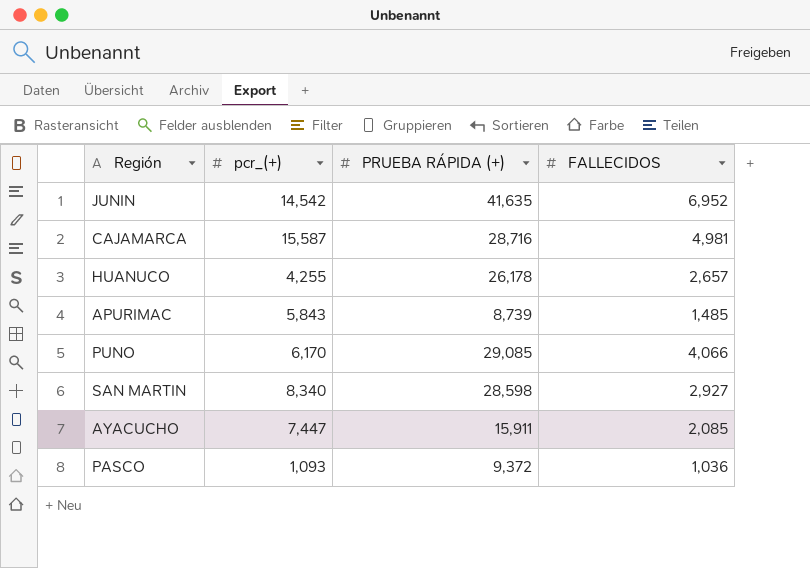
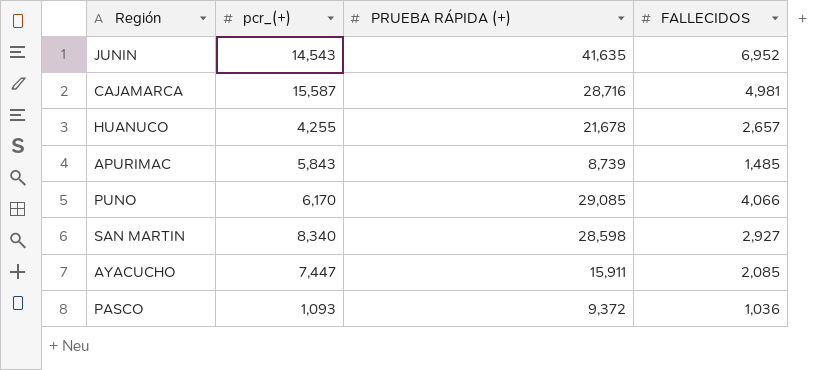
JUNIN | pcr_(+): 14,542 -> 14,543
HUANUCO | PRUEBA RÁPIDA (+): 26,178 -> 21,678

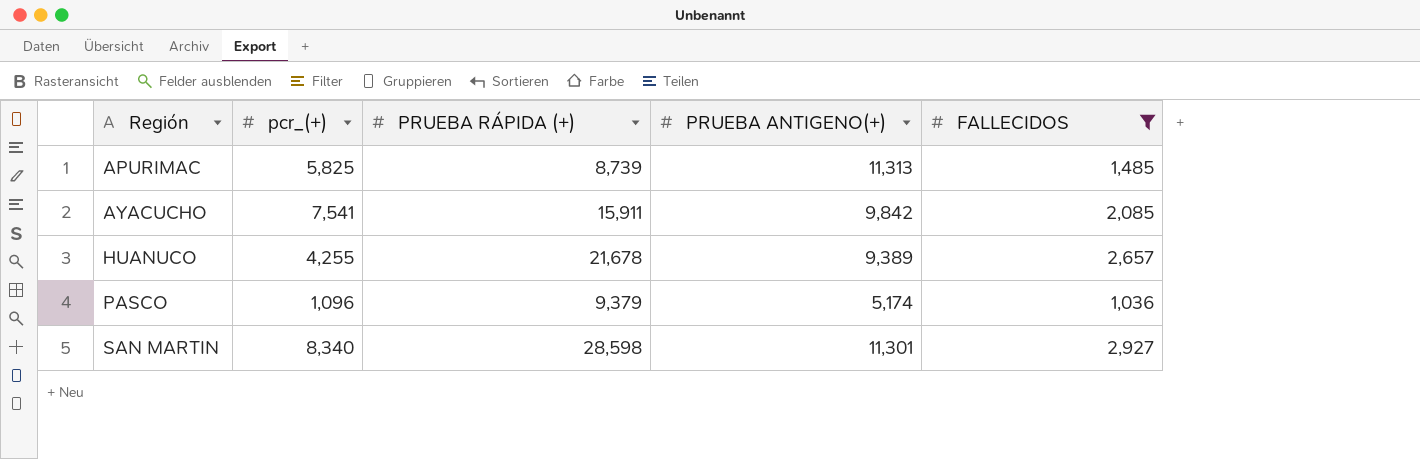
filter: none -> FALLECIDOS <= 2,927
row order: none -> Región ascending
column PRUEBA ANTIGENO(+) | position: none -> 4
APURIMAC | pcr_(+): 5,843 -> 5,825
AYACUCHO | pcr_(+): 7,447 -> 7,541
PASCO | pcr_(+): 1,093 -> 1,096
PASCO | PRUEBA RÁPIDA (+): 9,372 -> 9,379

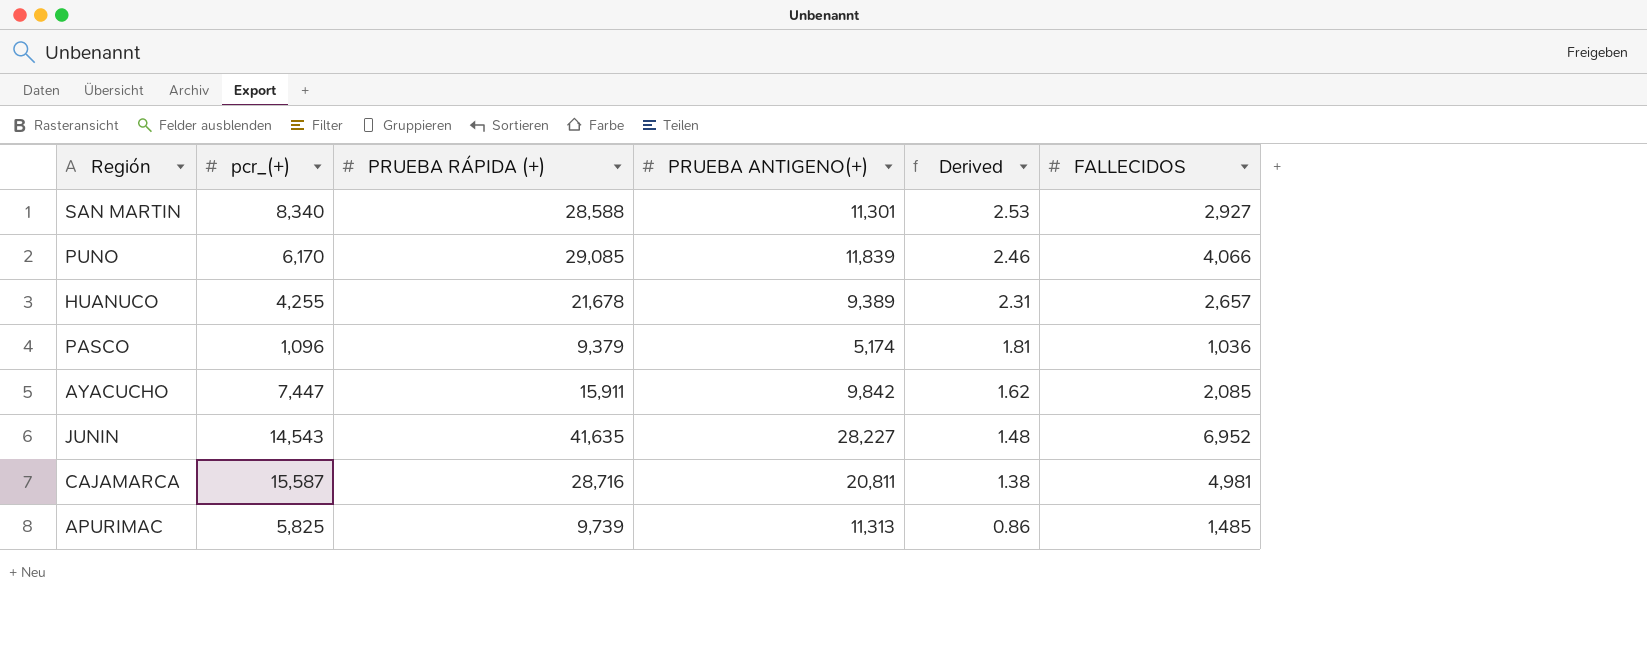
filter: FALLECIDOS <= 2,927 -> none
row order: Región ascending -> Derived descending
column Derived | formula: none -> [PRUEBA RÁPIDA (+)] / [PRUEBA ANTIGENO(+)]
SAN MARTIN | PRUEBA RÁPIDA (+): 28,598 -> 28,588
AYACUCHO | pcr_(+): 7,541 -> 7,447
APURIMAC | PRUEBA RÁPIDA (+): 8,739 -> 9,739

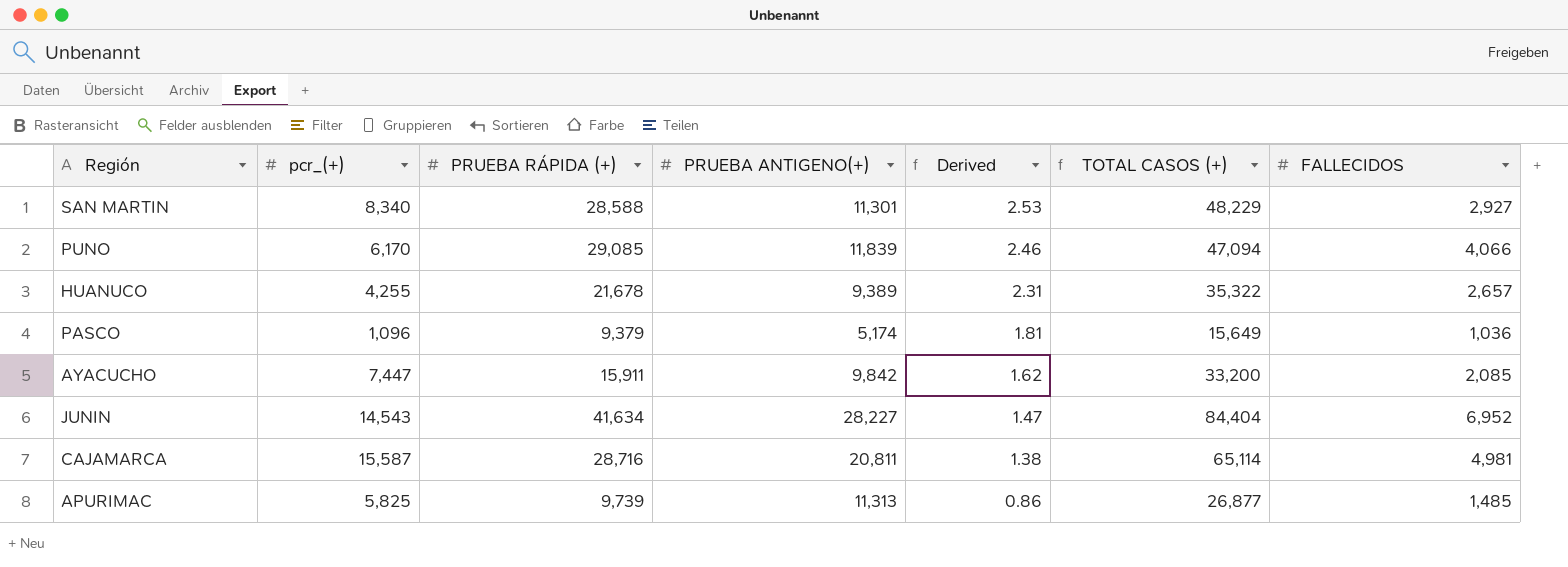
column TOTAL CASOS (+) | formula: none -> [pcr_(+)] + [PRUEBA RÁPIDA (+)] + [PRUEBA ANTIGENO(+)]
JUNIN | PRUEBA RÁPIDA (+): 41,635 -> 41,634
JUNIN | Derived: 1.48 -> 1.47

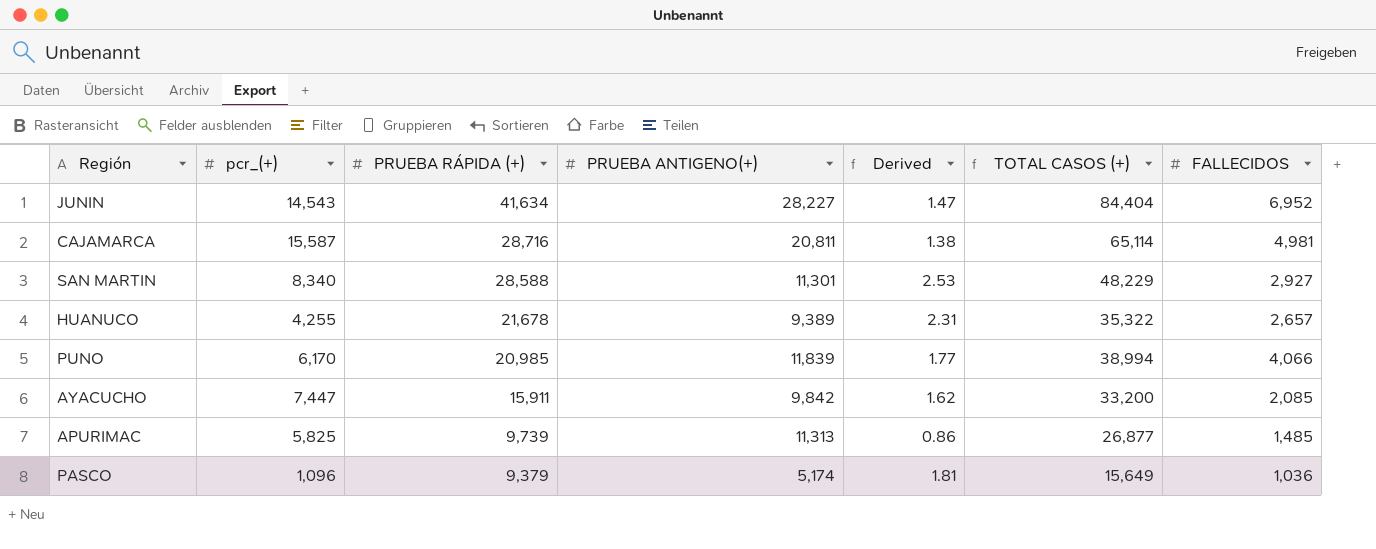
row order: Derived descending -> PRUEBA RÁPIDA (+) descending
PUNO | PRUEBA RÁPIDA (+): 29,085 -> 20,985
PUNO | Derived: 2.46 -> 1.77
PUNO | TOTAL CASOS (+): 47,094 -> 38,994

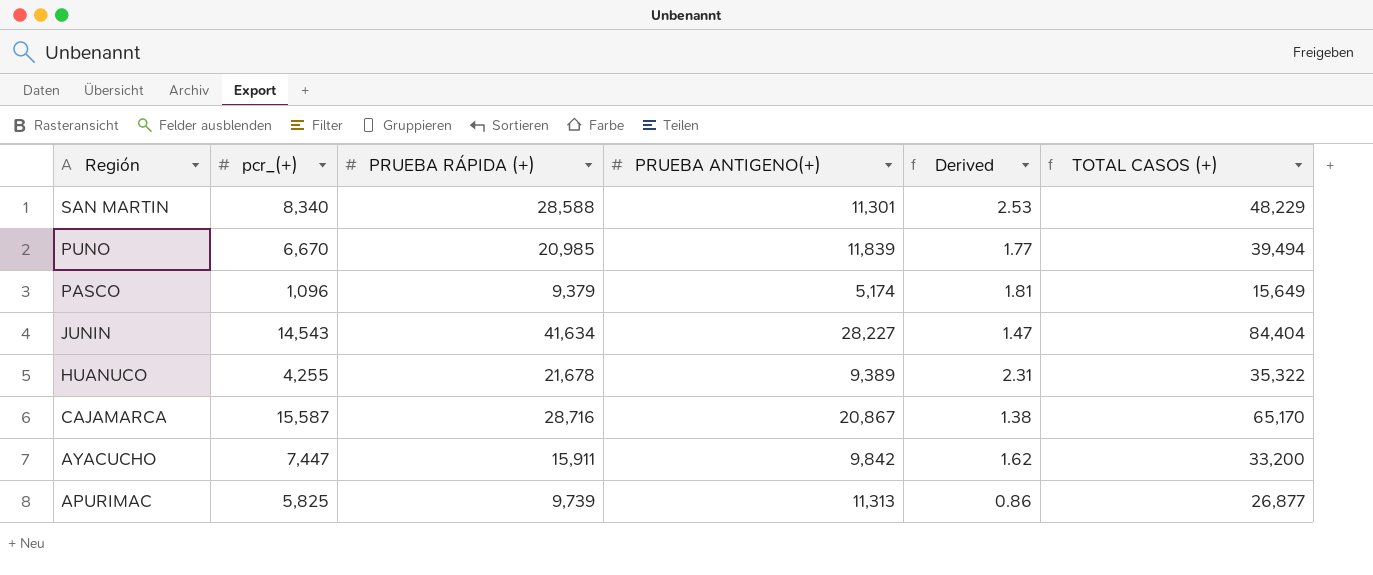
row order: PRUEBA RÁPIDA (+) descending -> Región descending
column FALLECIDOS | position: 7 -> none
PUNO | pcr_(+): 6,170 -> 6,670
PUNO | TOTAL CASOS (+): 38,994 -> 39,494
CAJAMARCA | PRUEBA ANTIGENO(+): 20,811 -> 20,867
CAJAMARCA | TOTAL CASOS (+): 65,114 -> 65,170

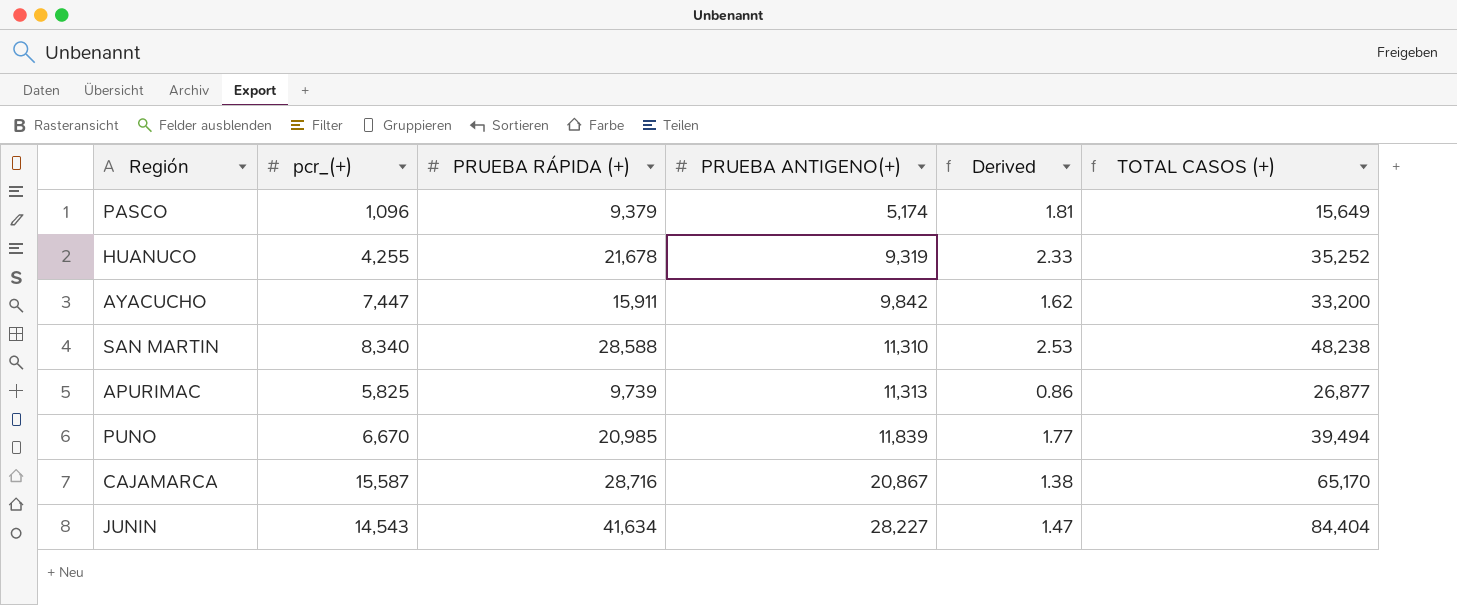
row order: Región descending -> PRUEBA ANTIGENO(+) ascending
HUANUCO | PRUEBA ANTIGENO(+): 9,389 -> 9,319
HUANUCO | Derived: 2.31 -> 2.33
HUANUCO | TOTAL CASOS (+): 35,322 -> 35,252
SAN MARTIN | PRUEBA ANTIGENO(+): 11,301 -> 11,310
SAN MARTIN | TOTAL CASOS (+): 48,229 -> 48,238

